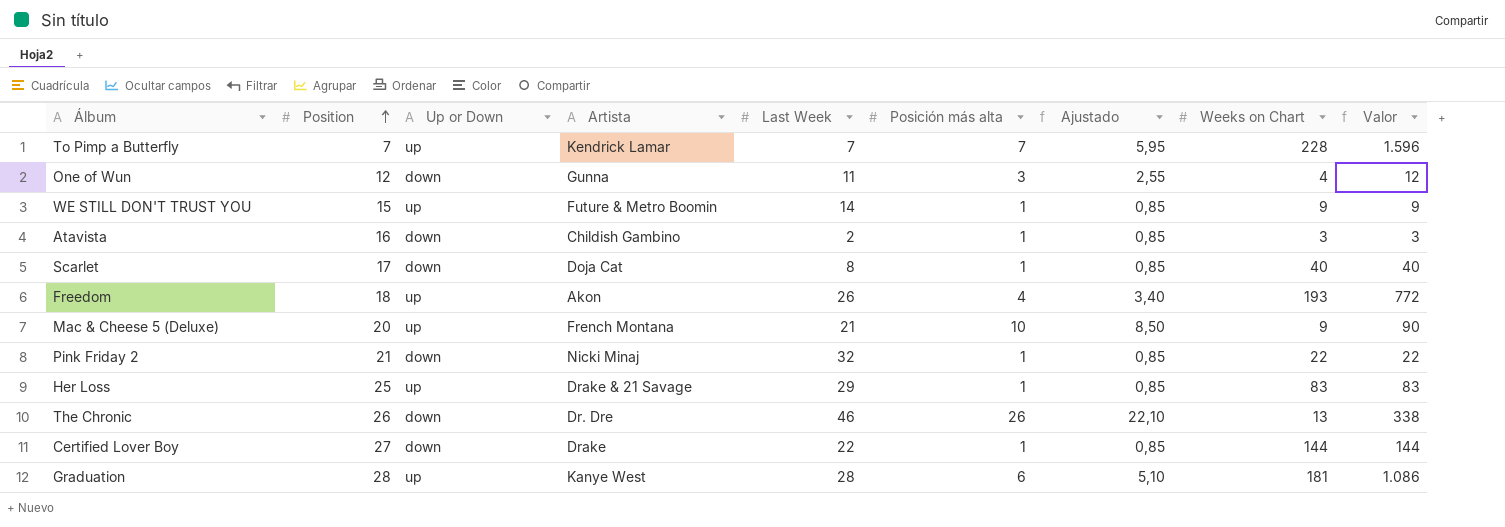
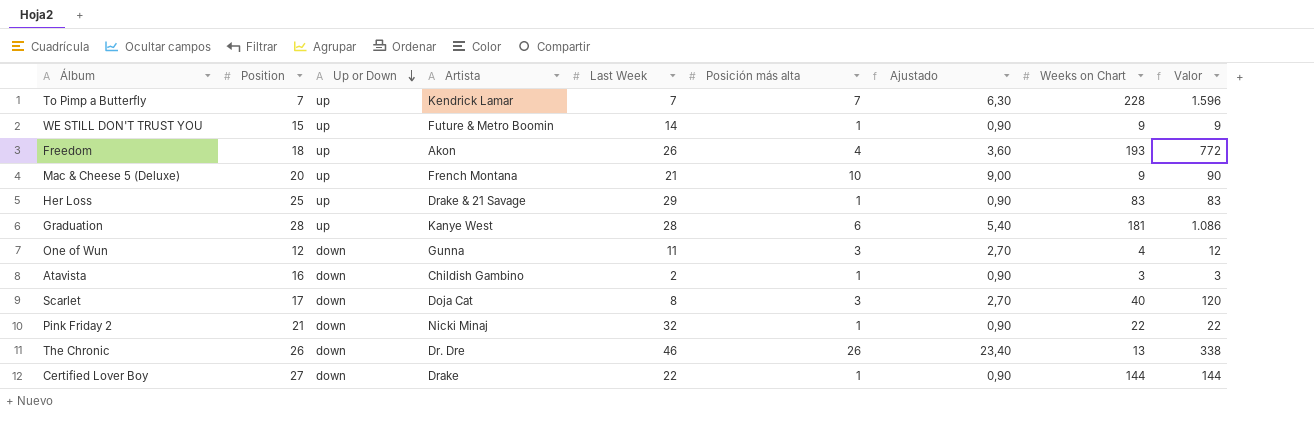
row order: Position ascending -> Up or Down descending
column Ajustado | formula: [Posición más alta] * 0,85 -> [Posición más alta] * 0,9
Scarlet | Posición más alta: 1 -> 3
Scarlet | Valor: 40 -> 120

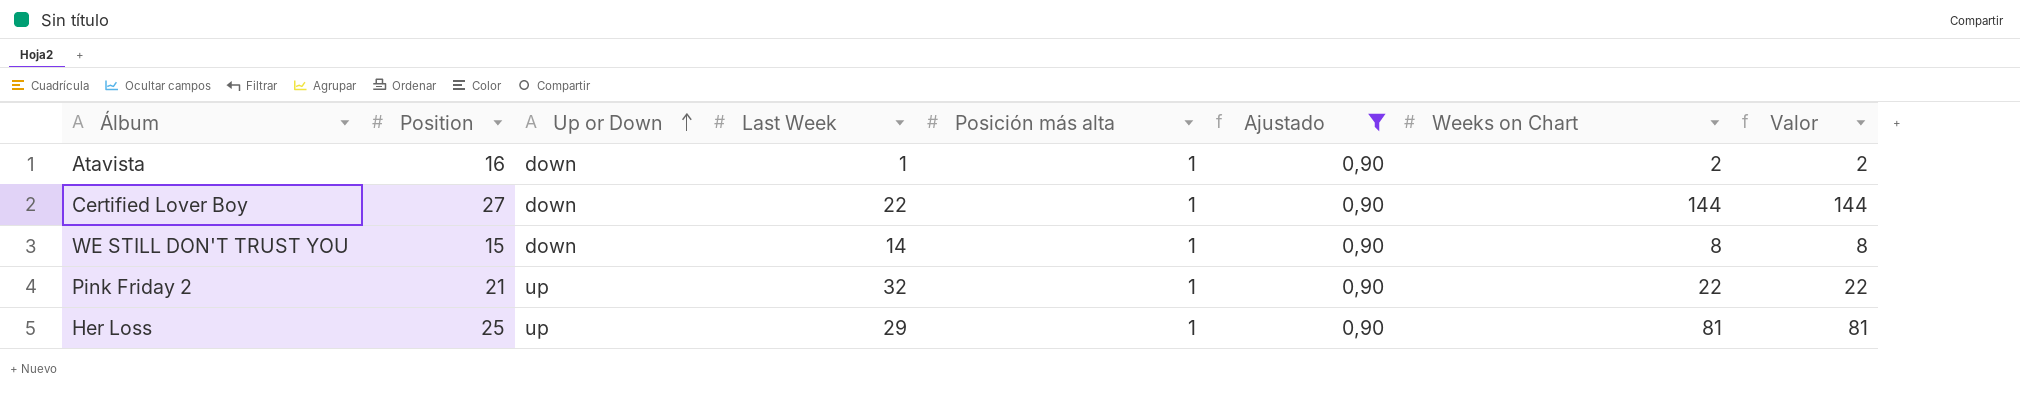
filter: none -> Ajustado = 0,90
row order: Up or Down descending -> Up or Down ascending
column Artista | position: 4 -> none
Atavista | Last Week: 2 -> 1
Atavista | Weeks on Chart: 3 -> 2
Atavista | Valor: 3 -> 2
WE STILL DON'T TRUST YOU | Up or Down: up -> down
WE STILL DON'T TRUST YOU | Weeks on Chart: 9 -> 8
WE STILL DON'T TRUST YOU | Valor: 9 -> 8
Pink Friday 2 | Up or Down: down -> up
Her Loss | Weeks on Chart: 83 -> 81
Her Loss | Valor: 83 -> 81

